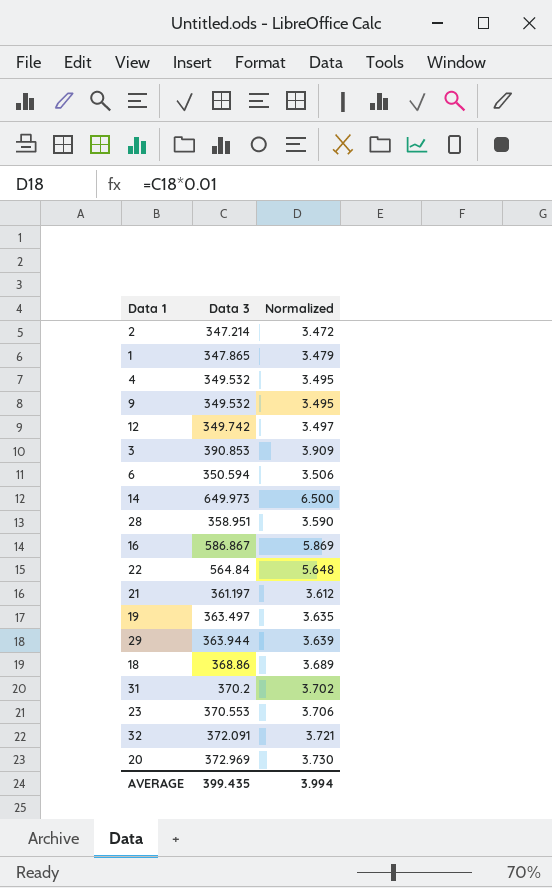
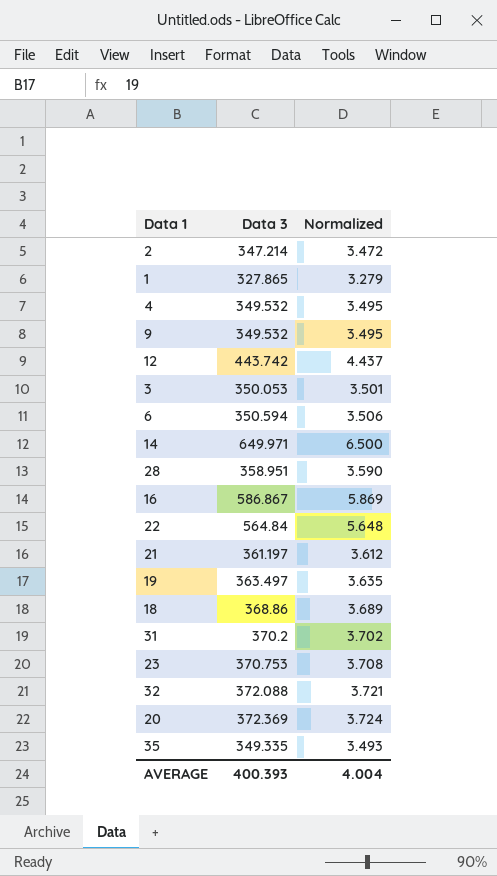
row 29: 363.944 | 3.639 -> none
1 | Data 3: 347.865 -> 327.865
1 | Normalized: 3.479 -> 3.279
12 | Data 3: 349.742 -> 443.742
12 | Normalized: 3.497 -> 4.437
3 | Data 3: 390.853 -> 350.053
3 | Normalized: 3.909 -> 3.501
14 | Data 3: 649.973 -> 649.971
23 | Data 3: 370.553 -> 370.753
23 | Normalized: 3.706 -> 3.708
32 | Data 3: 372.091 -> 372.088
20 | Data 3: 372.969 -> 372.369
20 | Normalized: 3.730 -> 3.724
row 35: none -> 349.335 | 3.493
AVERAGE | Data 3: 399.435 -> 400.393
AVERAGE | Normalized: 3.994 -> 4.004

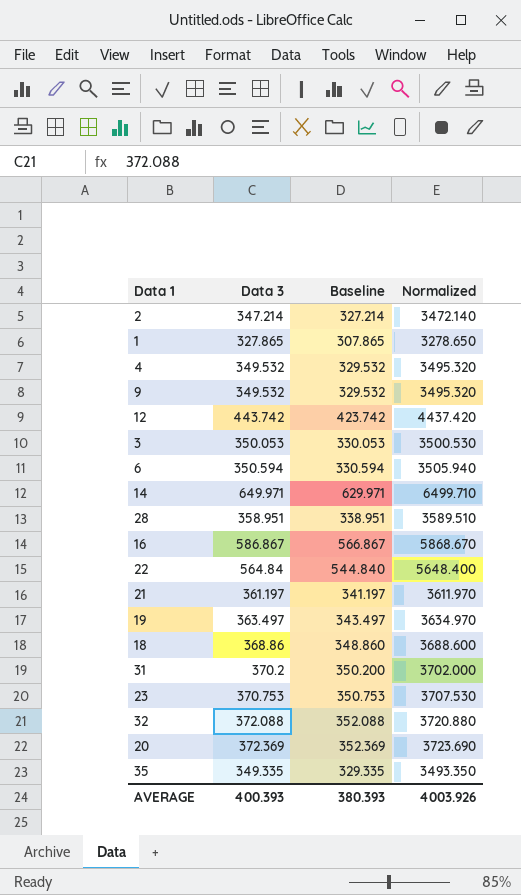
column Baseline | formula: none -> [Data 3] - 20
column Normalized | formula: [Data 3] * 0.01 -> [Data 3] * 10
AVERAGE | Normalized: 4.004 -> 4003.926

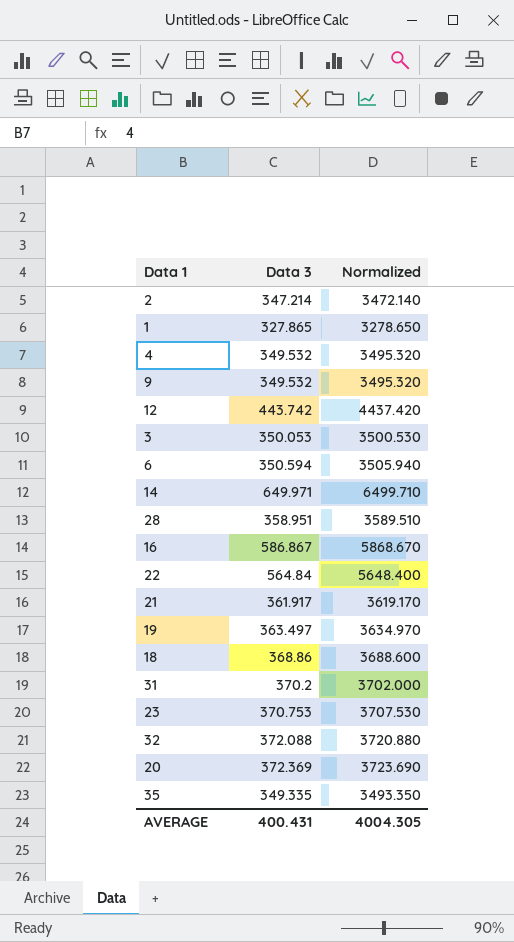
column Baseline | formula: [Data 3] - 20 -> none
21 | Data 3: 361.197 -> 361.917
21 | Normalized: 3611.970 -> 3619.170
AVERAGE | Data 3: 400.393 -> 400.431
AVERAGE | Normalized: 4003.926 -> 4004.305

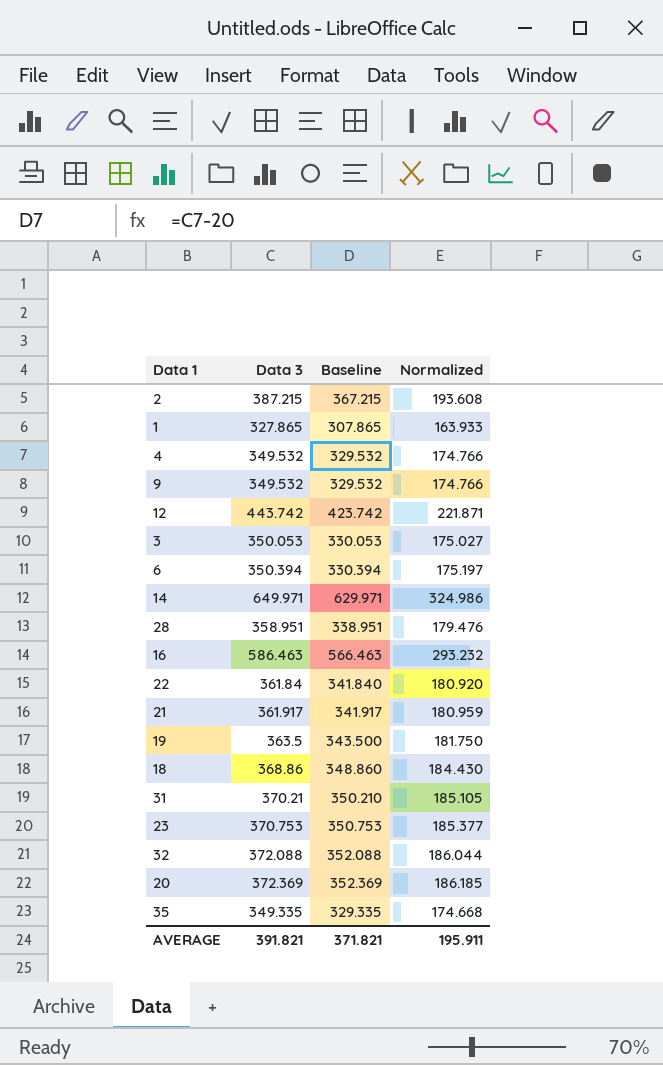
column Baseline | formula: none -> [Data 3] - 20
column Normalized | formula: [Data 3] * 10 -> [Data 3] * 0.5
2 | Data 3: 347.214 -> 387.215
6 | Data 3: 350.594 -> 350.394
16 | Data 3: 586.867 -> 586.463
22 | Data 3: 564.84 -> 361.84
19 | Data 3: 363.497 -> 363.5
31 | Data 3: 370.2 -> 370.21
AVERAGE | Data 3: 400.431 -> 391.821
AVERAGE | Normalized: 4004.305 -> 195.911

